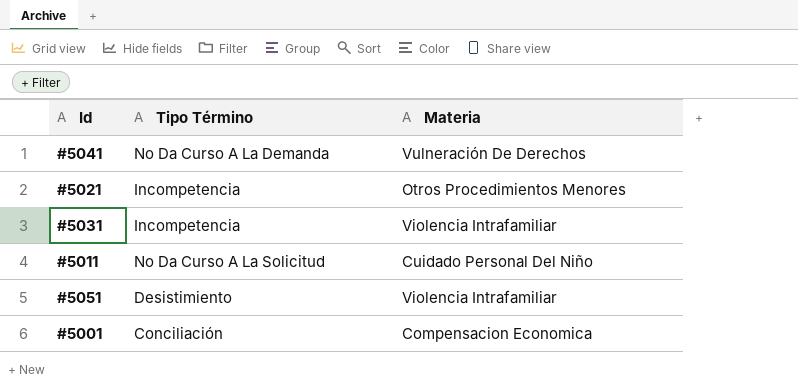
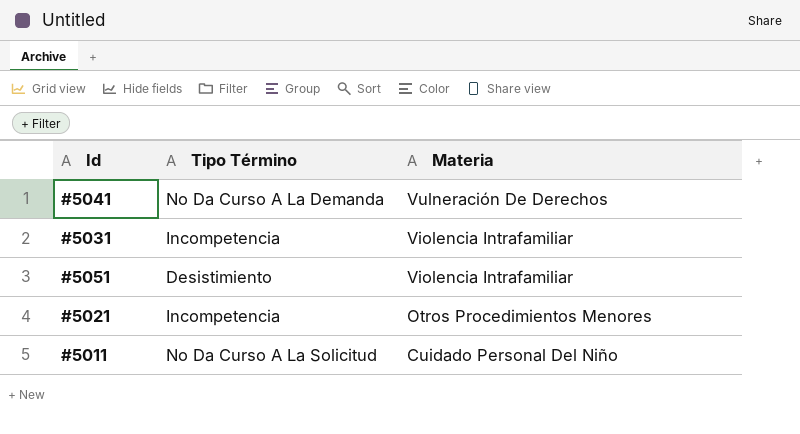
row order: none -> Materia descending
row #5001: Conciliación | Compensacion Economica -> none

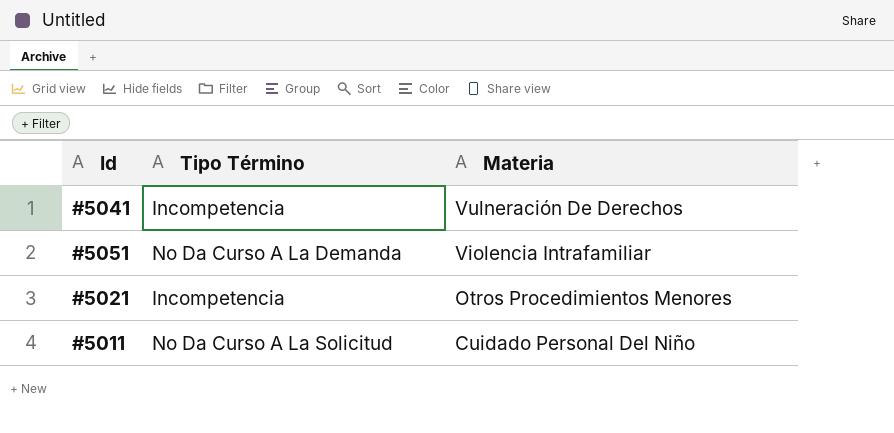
row #5031: Incompetencia | Violencia Intrafamiliar -> none
#5041 | Tipo Término: No Da Curso A La Demanda -> Incompetencia
#5051 | Tipo Término: Desistimiento -> No Da Curso A La Demanda

